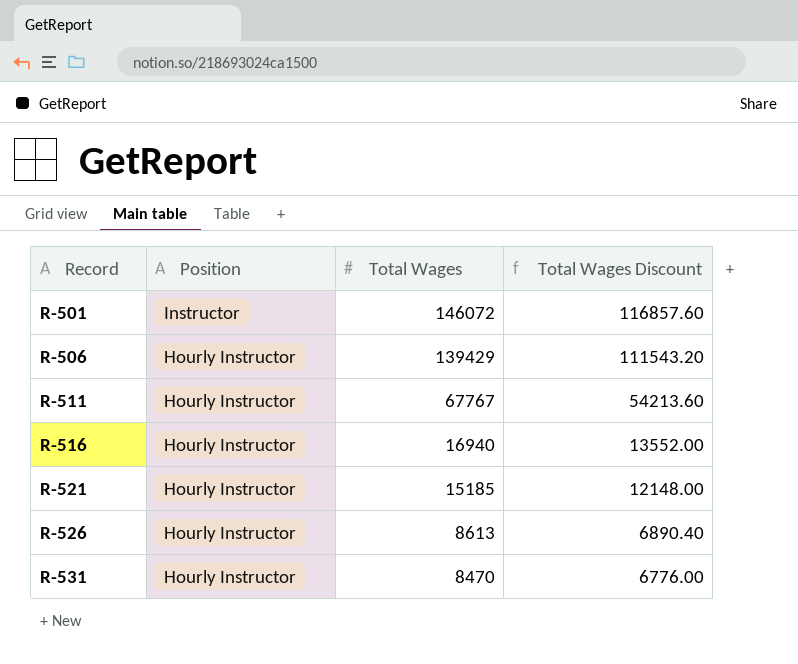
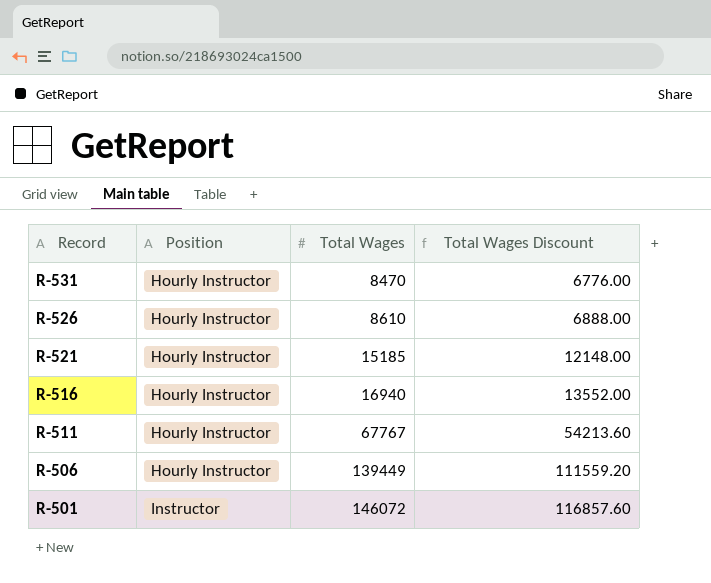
row order: Record ascending -> Record descending
R-526 | Total Wages: 8613 -> 8610
R-526 | Total Wages Discount: 6890.40 -> 6888.00
R-506 | Total Wages: 139429 -> 139449
R-506 | Total Wages Discount: 111543.20 -> 111559.20

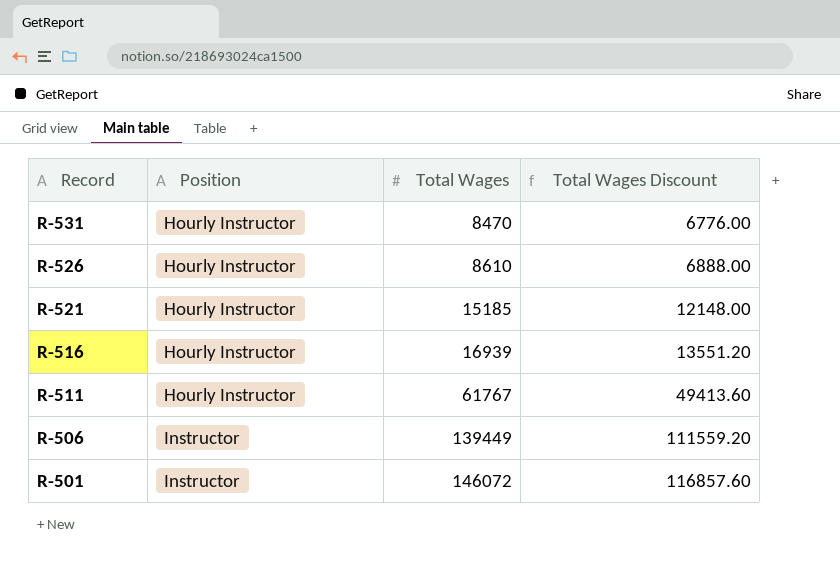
R-516 | Total Wages: 16940 -> 16939
R-516 | Total Wages Discount: 13552.00 -> 13551.20
R-511 | Total Wages: 67767 -> 61767
R-511 | Total Wages Discount: 54213.60 -> 49413.60
R-506 | Position: Hourly Instructor -> Instructor

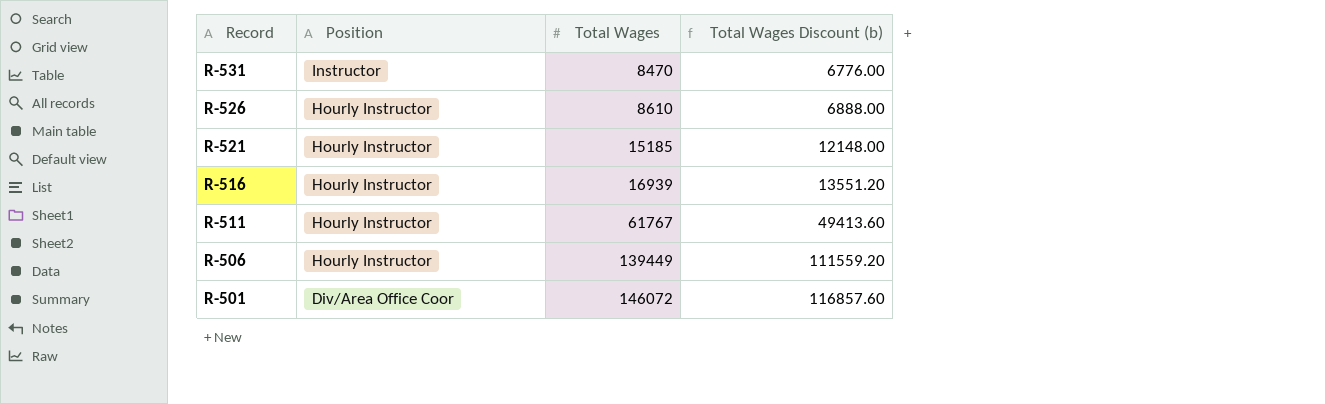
column name: Total Wages Discount -> Total Wages Discount (b)
R-531 | Position: Hourly Instructor -> Instructor
R-506 | Position: Instructor -> Hourly Instructor
R-501 | Position: Instructor -> Div/Area Office Coor

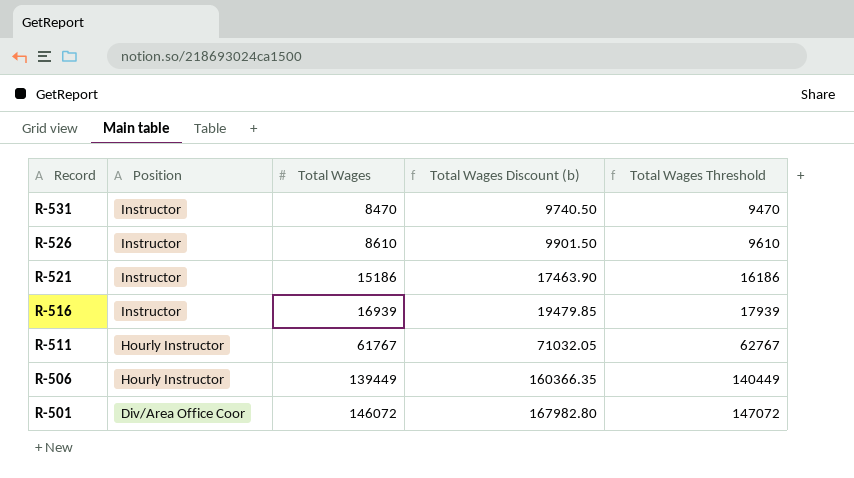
column Total Wages Discount (b) | formula: [Total Wages] * 0.8 -> [Total Wages] * 1.15
column Total Wages Threshold | formula: none -> [Total Wages] + 1000
R-526 | Position: Hourly Instructor -> Instructor
R-521 | Position: Hourly Instructor -> Instructor
R-521 | Total Wages: 15185 -> 15186
R-516 | Position: Hourly Instructor -> Instructor

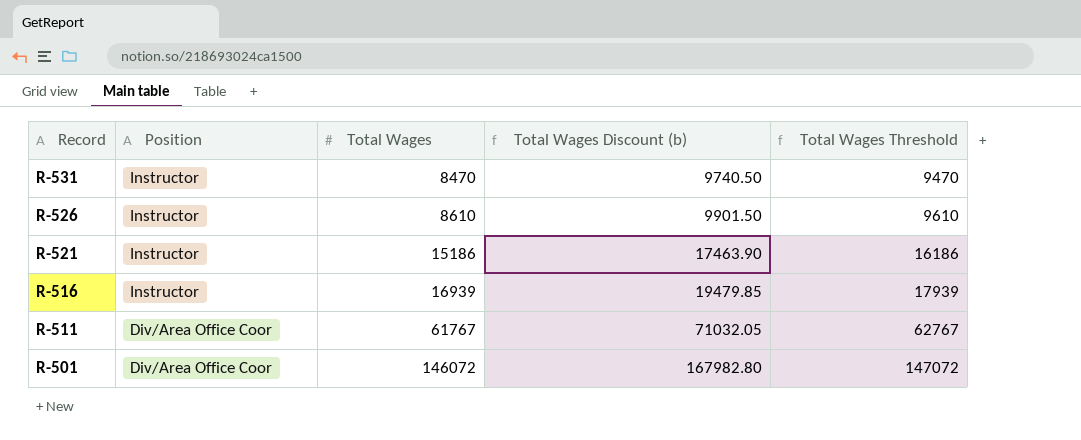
row R-506: Hourly Instructor | 139449 | 160366.35 | 140449 -> none
R-511 | Position: Hourly Instructor -> Div/Area Office Coor

